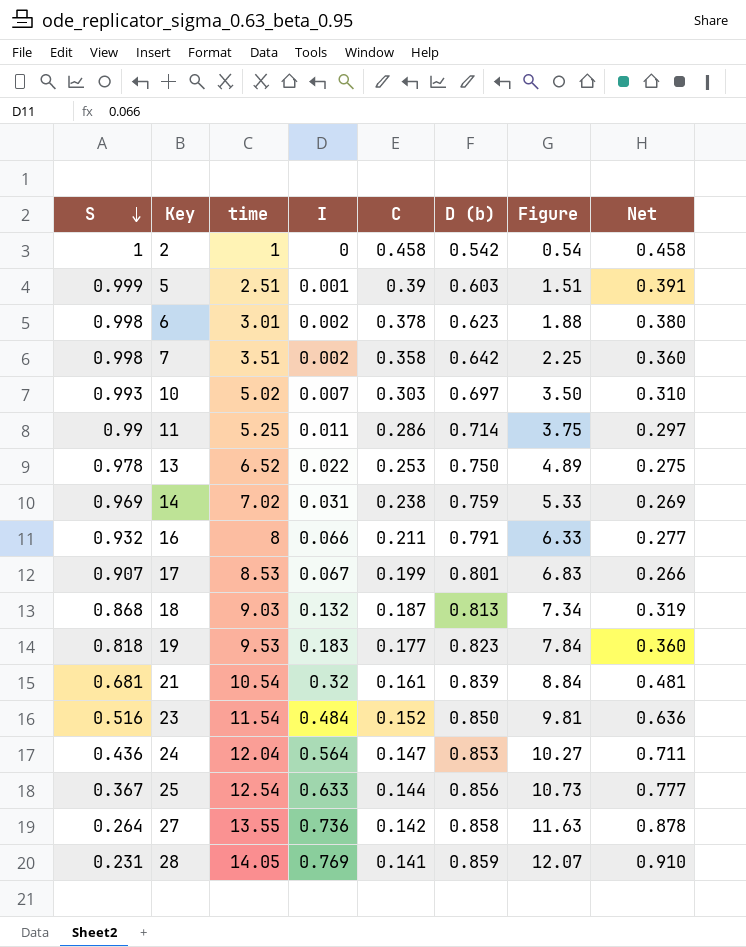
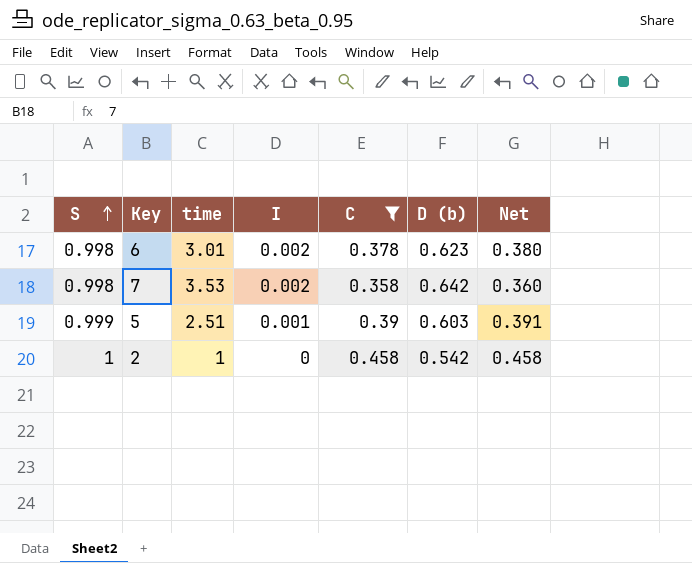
filter: none -> C >= 0.358
row order: S descending -> S ascending
column Figure | formula: [time] * [D (b)] -> none
7 | time: 3.51 -> 3.53

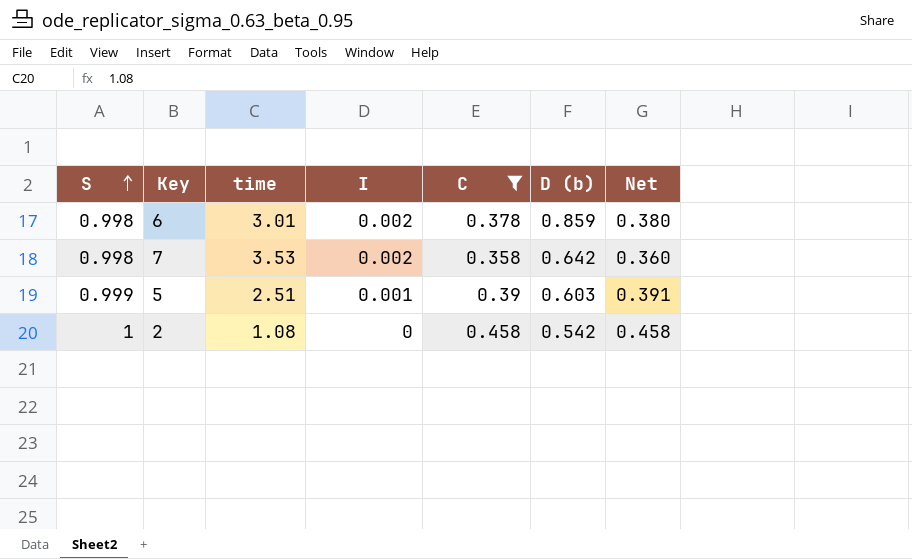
6 | D (b): 0.623 -> 0.859
2 | time: 1 -> 1.08

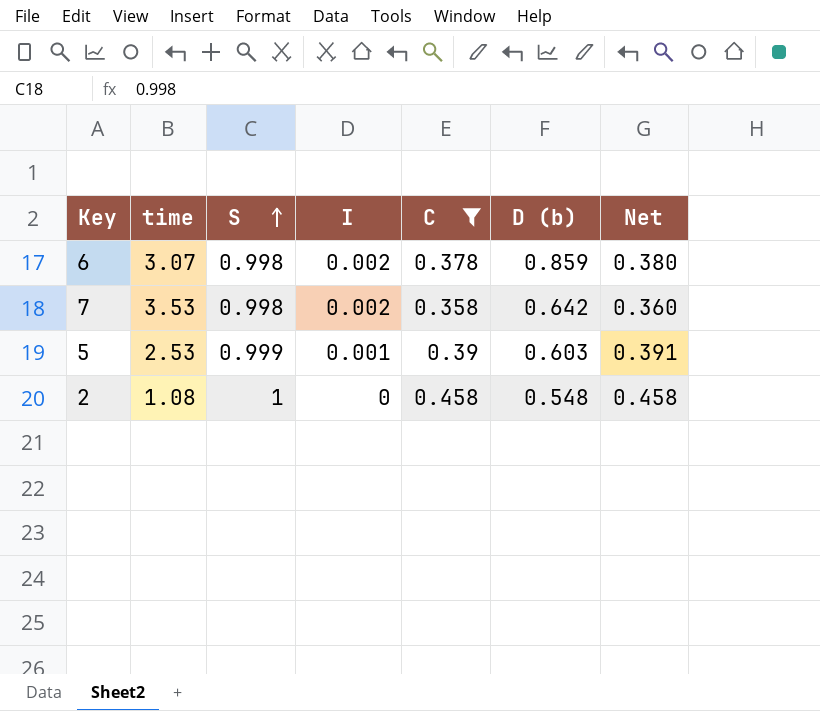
column S | position: 1 -> 3
6 | time: 3.01 -> 3.07
5 | time: 2.51 -> 2.53
2 | D (b): 0.542 -> 0.548

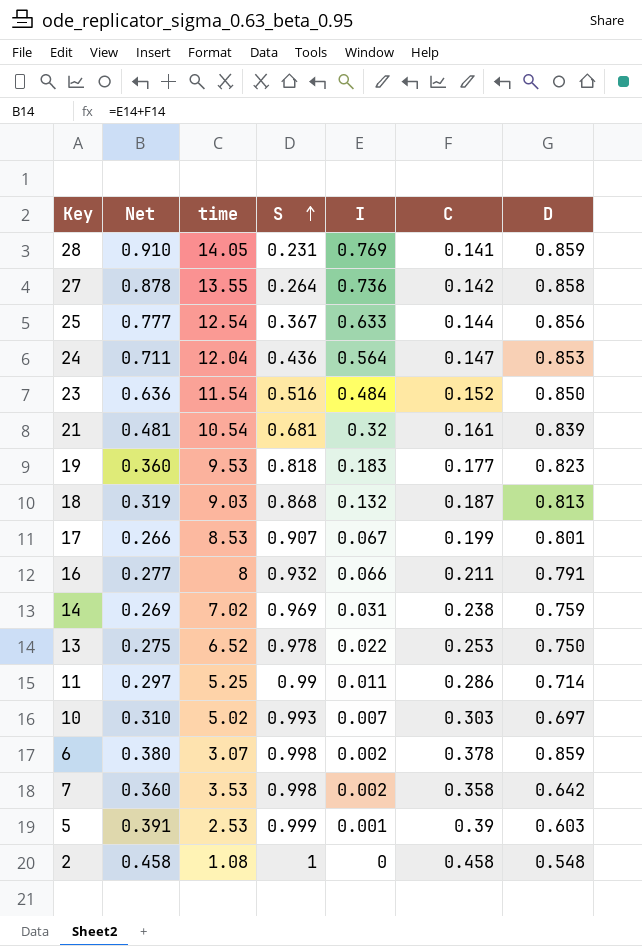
filter: C >= 0.358 -> none
column Net | position: 7 -> 2
column name: D (b) -> D

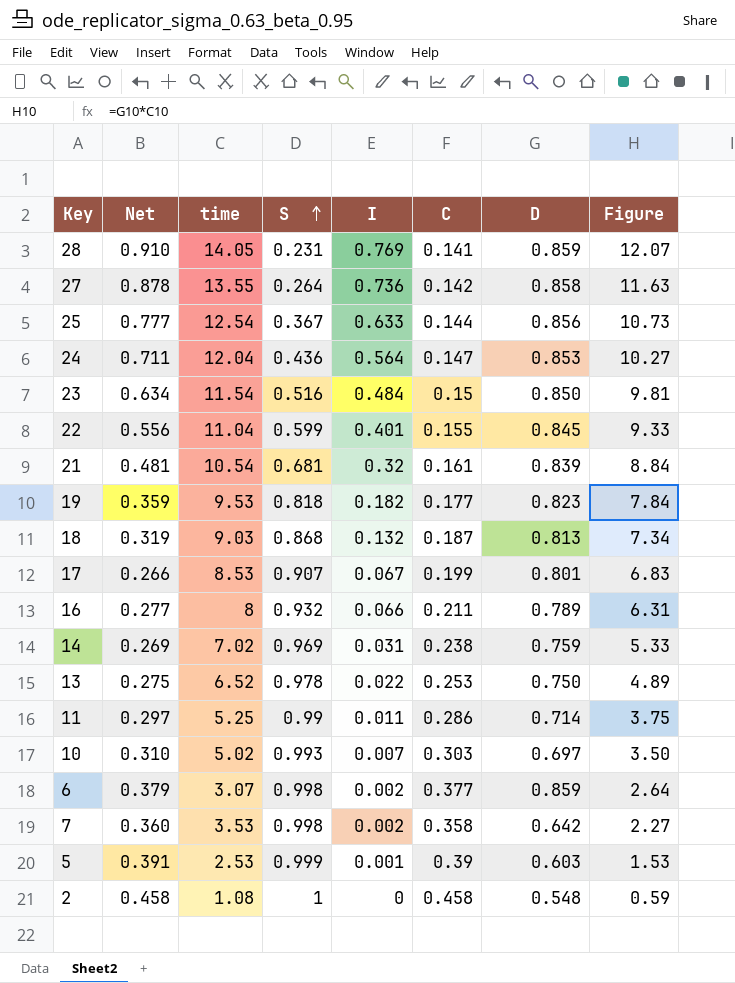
column Figure | formula: none -> [time] * [D]
23 | Net: 0.636 -> 0.634
23 | C: 0.152 -> 0.15
row 22: none -> 0.556 | 11.04 | 0.599 | 0.401 | 0.155 | 0.845 | 9.33
19 | Net: 0.360 -> 0.359
19 | I: 0.183 -> 0.182
16 | D: 0.791 -> 0.789
6 | Net: 0.380 -> 0.379
6 | C: 0.378 -> 0.377

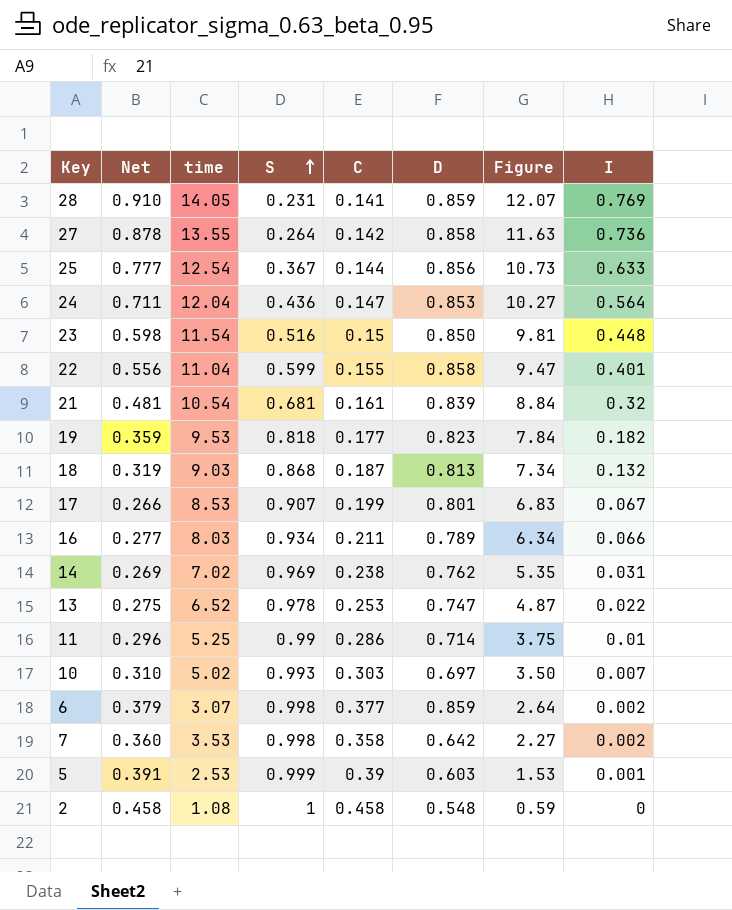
column I | position: 5 -> 8
23 | Net: 0.634 -> 0.598
23 | I: 0.484 -> 0.448
22 | D: 0.845 -> 0.858
22 | Figure: 9.33 -> 9.47
16 | time: 8 -> 8.03
16 | S: 0.932 -> 0.934
16 | Figure: 6.31 -> 6.34
14 | D: 0.759 -> 0.762
14 | Figure: 5.33 -> 5.35
13 | D: 0.750 -> 0.747
13 | Figure: 4.89 -> 4.87
11 | Net: 0.297 -> 0.296
11 | I: 0.011 -> 0.01

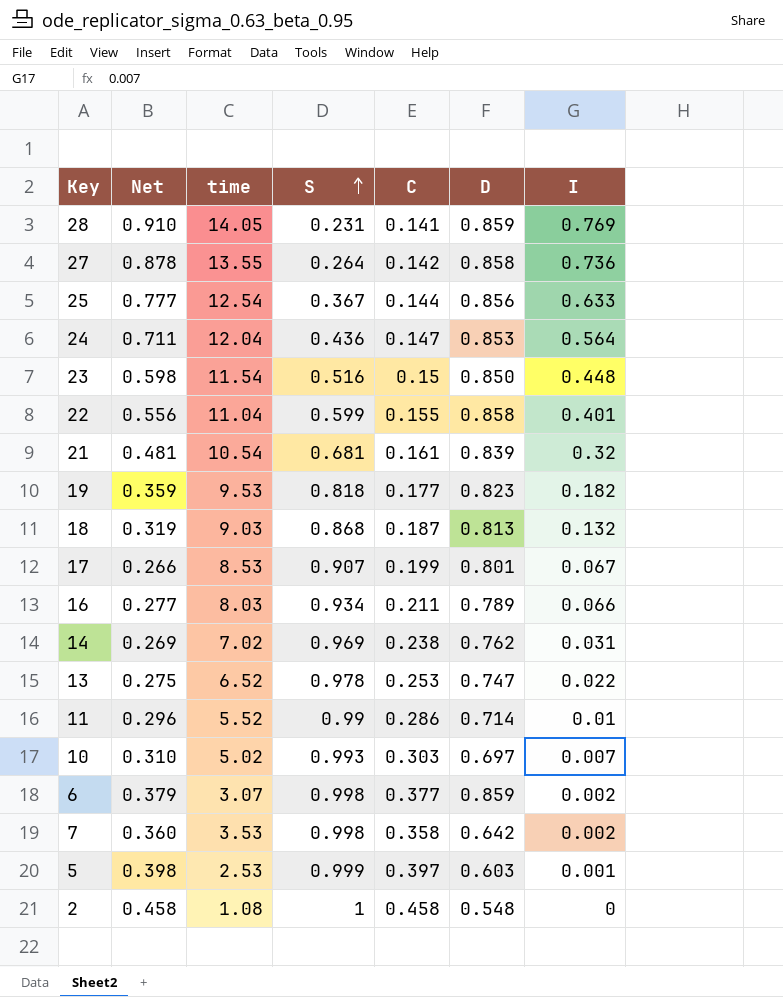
column Figure | formula: [time] * [D] -> none
11 | time: 5.25 -> 5.52
5 | Net: 0.391 -> 0.398
5 | C: 0.39 -> 0.397

